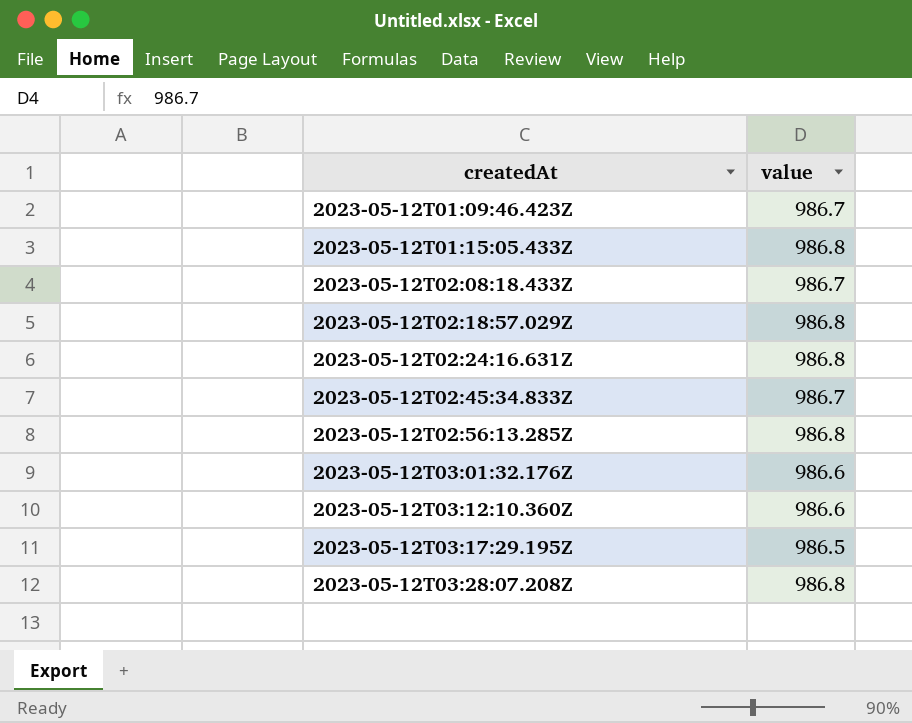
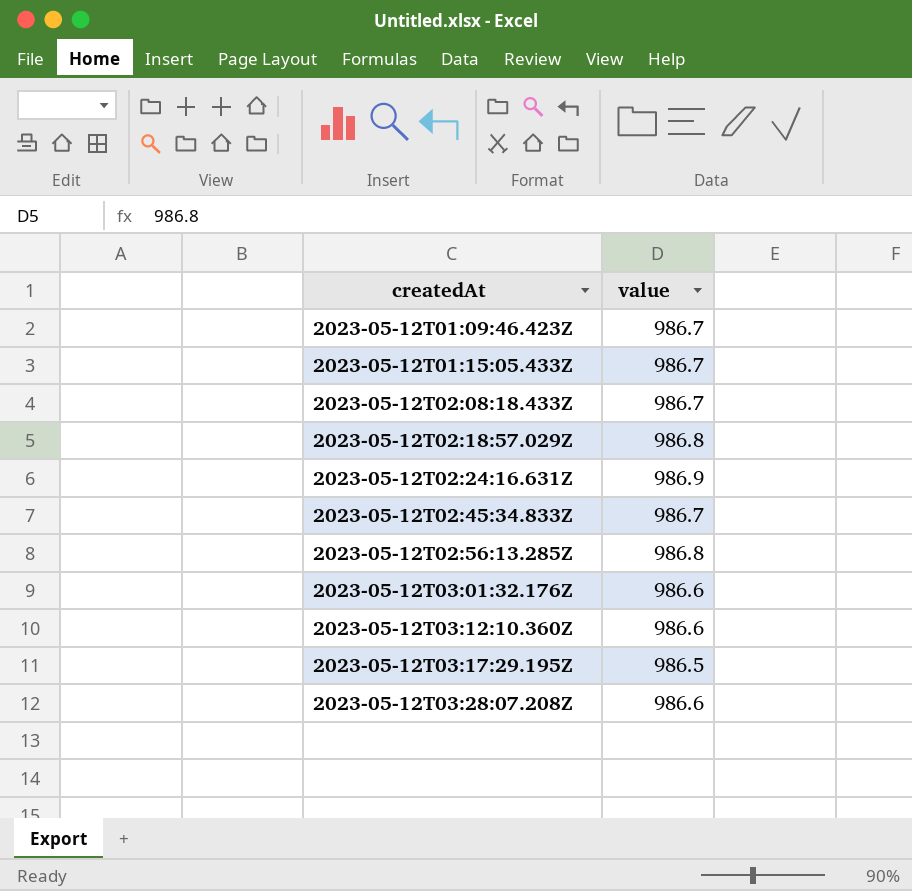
2023-05-12T01:15:05.433Z | value: 986.8 -> 986.7
2023-05-12T02:24:16.631Z | value: 986.8 -> 986.9
2023-05-12T03:28:07.208Z | value: 986.8 -> 986.6

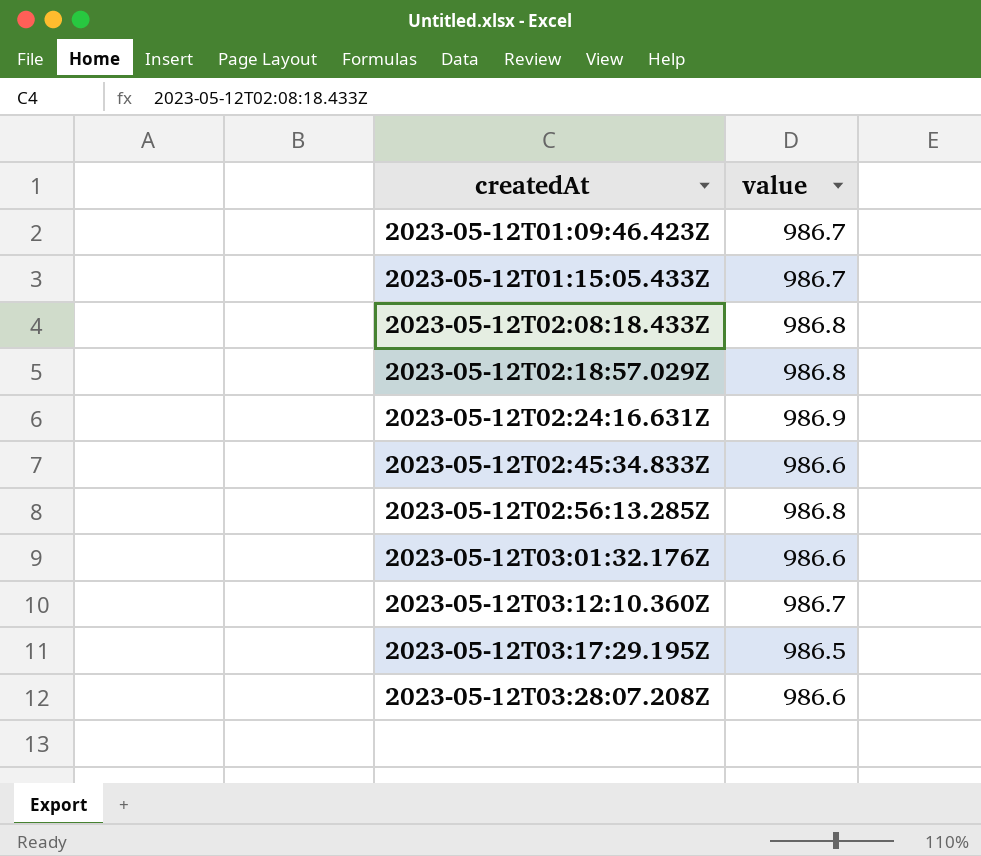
2023-05-12T02:08:18.433Z | value: 986.7 -> 986.8
2023-05-12T02:45:34.833Z | value: 986.7 -> 986.6
2023-05-12T03:12:10.360Z | value: 986.6 -> 986.7

